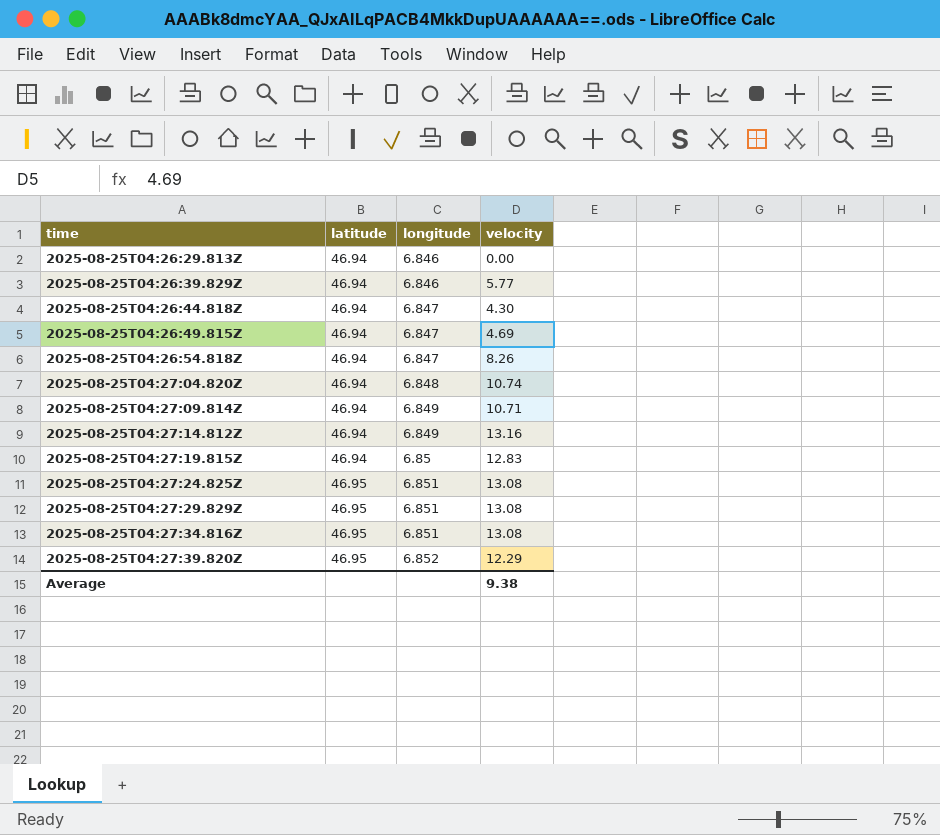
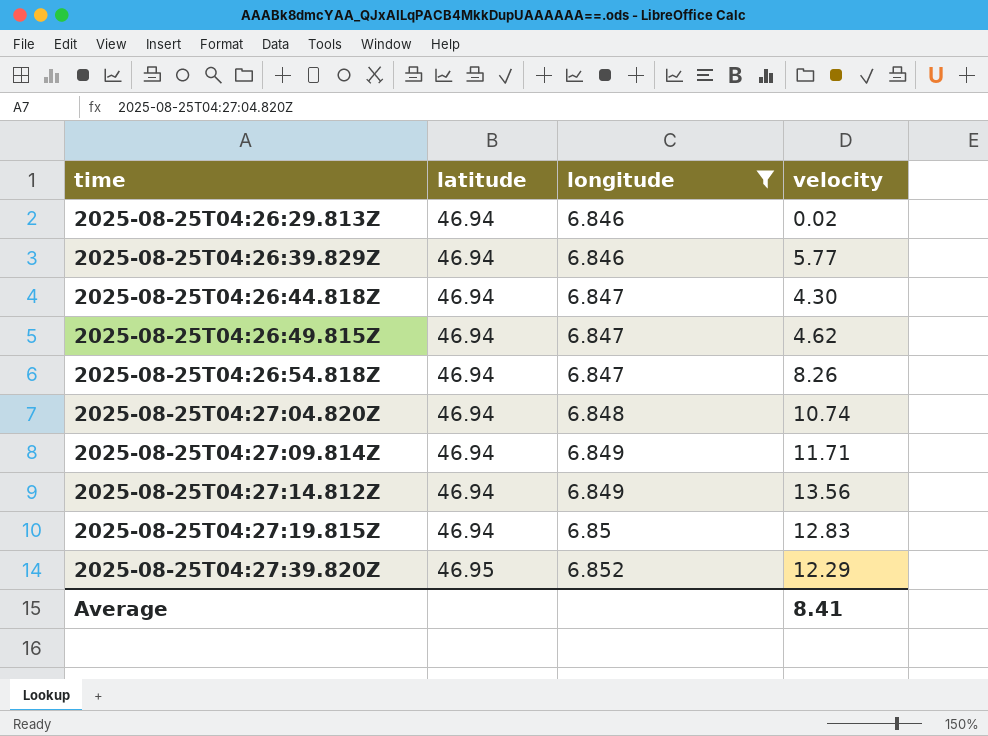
filter: none -> longitude != 6.851
2025-08-25T04:26:29.813Z | velocity: 0.00 -> 0.02
2025-08-25T04:26:49.815Z | velocity: 4.69 -> 4.62
2025-08-25T04:27:09.814Z | velocity: 10.71 -> 11.71
2025-08-25T04:27:14.812Z | velocity: 13.16 -> 13.56
Average | velocity: 9.38 -> 8.41

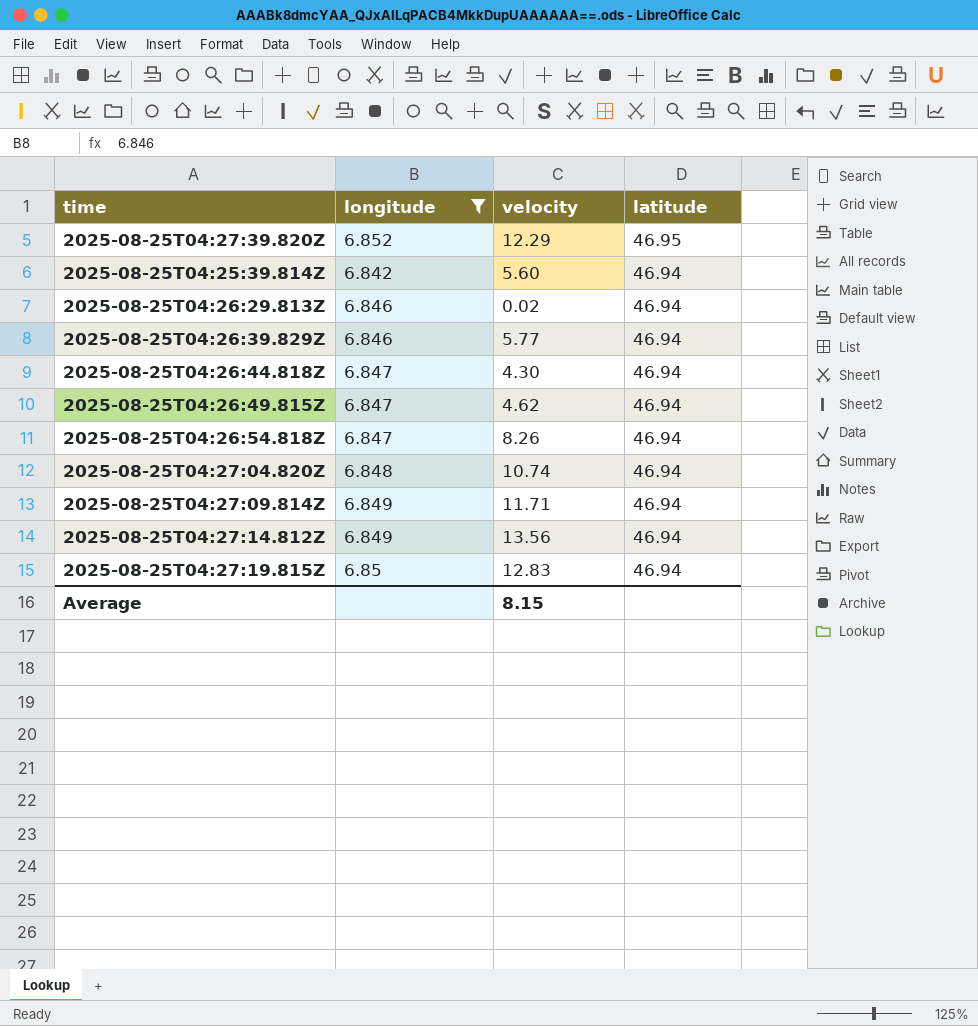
row order: time ascending -> latitude descending
column latitude | position: 2 -> 4
row 2025-08-25T04:25:39.814Z: none -> 6.842 | 5.60 | 46.94
Average | velocity: 8.41 -> 8.15

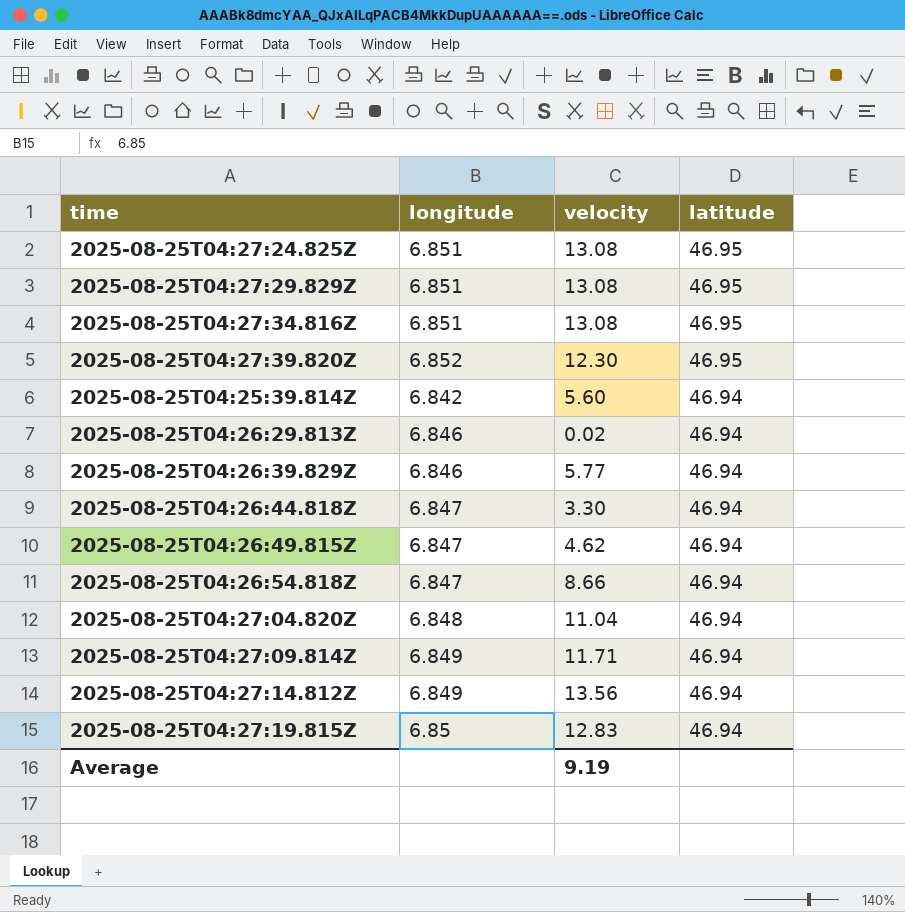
filter: longitude != 6.851 -> none
2025-08-25T04:27:39.820Z | velocity: 12.29 -> 12.30
2025-08-25T04:26:44.818Z | velocity: 4.30 -> 3.30
2025-08-25T04:26:54.818Z | velocity: 8.26 -> 8.66
2025-08-25T04:27:04.820Z | velocity: 10.74 -> 11.04
Average | velocity: 8.15 -> 9.19

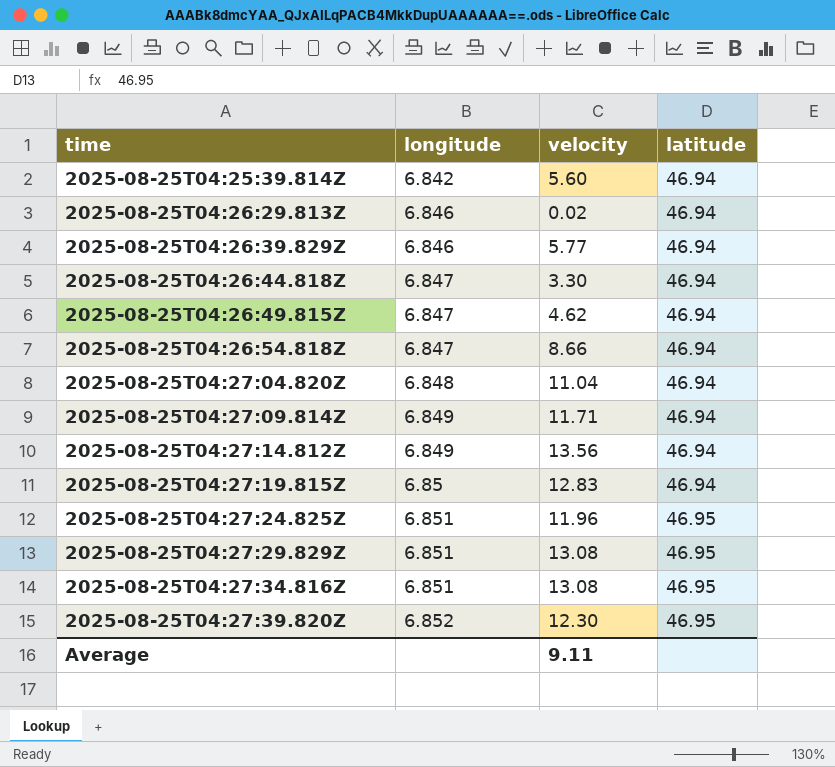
row order: latitude descending -> time ascending
2025-08-25T04:27:24.825Z | velocity: 13.08 -> 11.96
Average | velocity: 9.19 -> 9.11

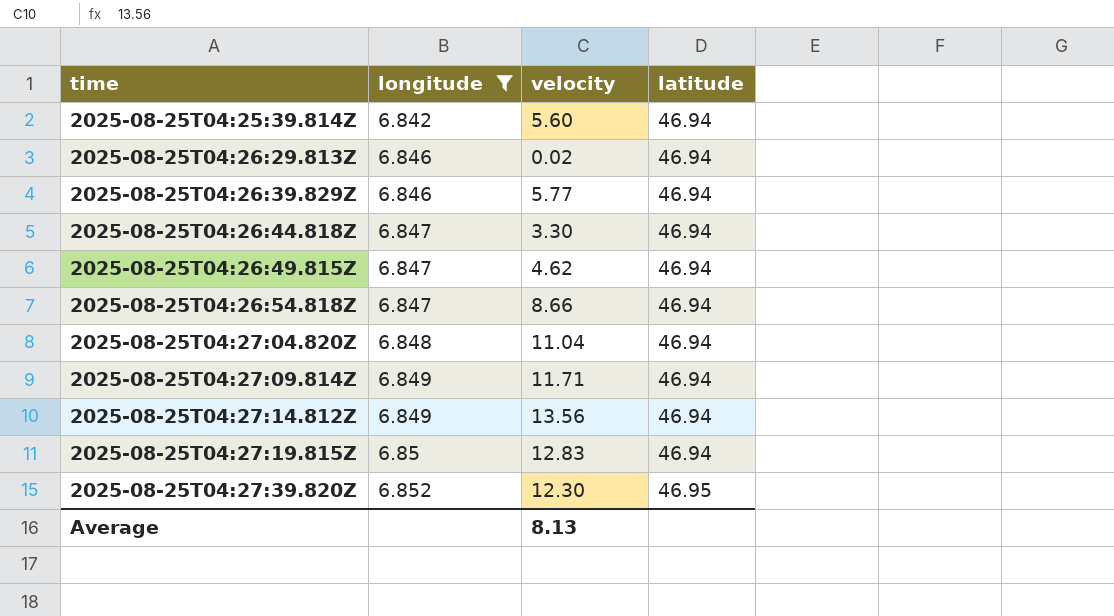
filter: none -> longitude != 6.851
Average | velocity: 9.11 -> 8.13

